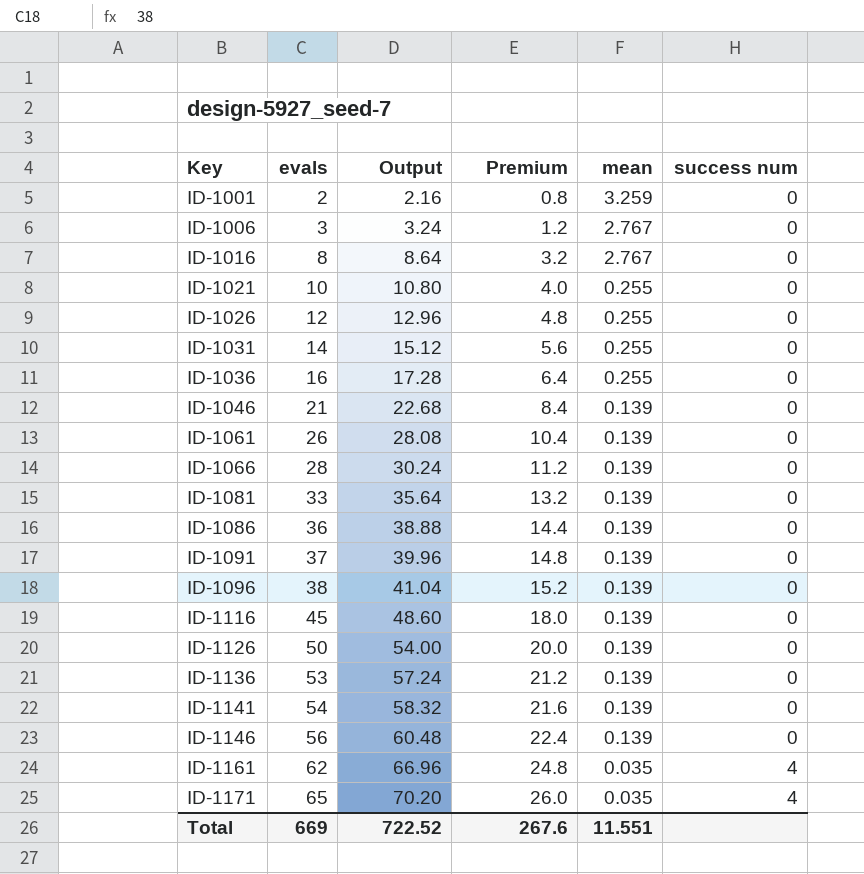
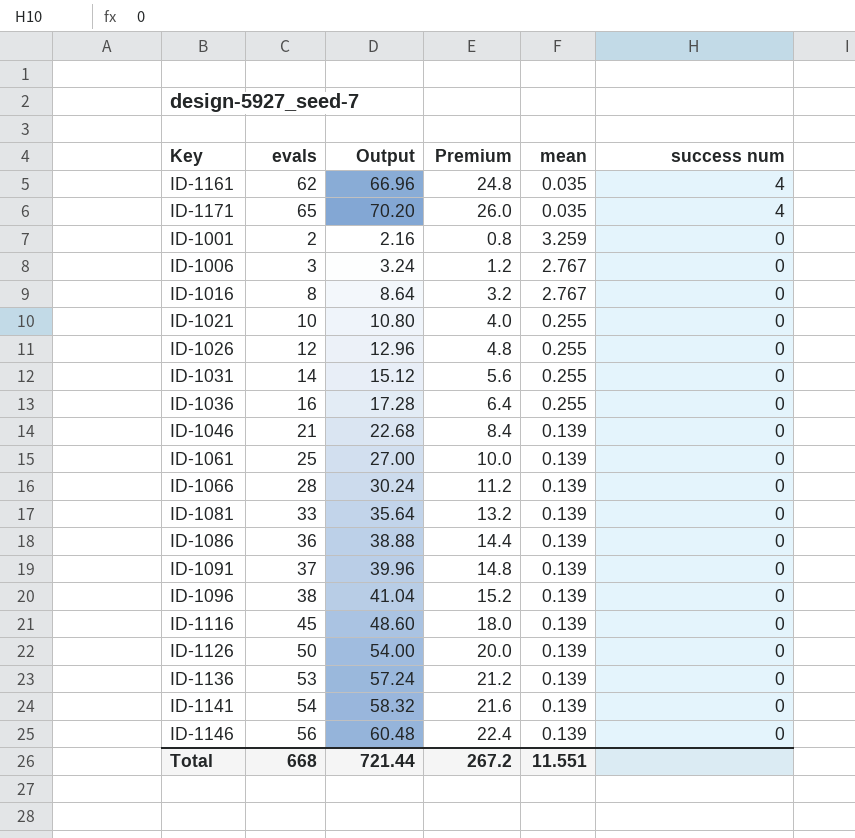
row order: Key ascending -> success num descending
ID-1061 | evals: 26 -> 25
ID-1061 | Output: 28.08 -> 27.00
ID-1061 | Premium: 10.4 -> 10.0
Total | evals: 669 -> 668
Total | Output: 722.52 -> 721.44
Total | Premium: 267.6 -> 267.2

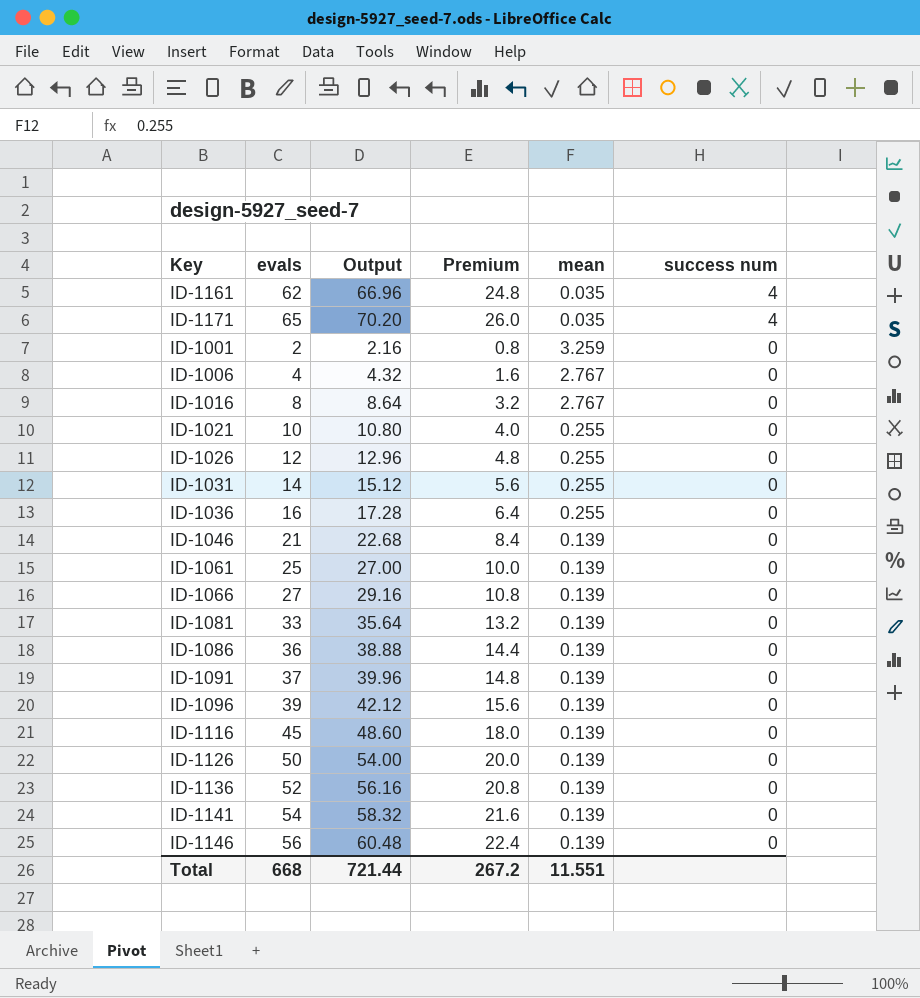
ID-1006 | evals: 3 -> 4
ID-1006 | Output: 3.24 -> 4.32
ID-1006 | Premium: 1.2 -> 1.6
ID-1066 | evals: 28 -> 27
ID-1066 | Output: 30.24 -> 29.16
ID-1066 | Premium: 11.2 -> 10.8
ID-1096 | evals: 38 -> 39
ID-1096 | Output: 41.04 -> 42.12
ID-1096 | Premium: 15.2 -> 15.6
ID-1136 | evals: 53 -> 52
ID-1136 | Output: 57.24 -> 56.16
ID-1136 | Premium: 21.2 -> 20.8

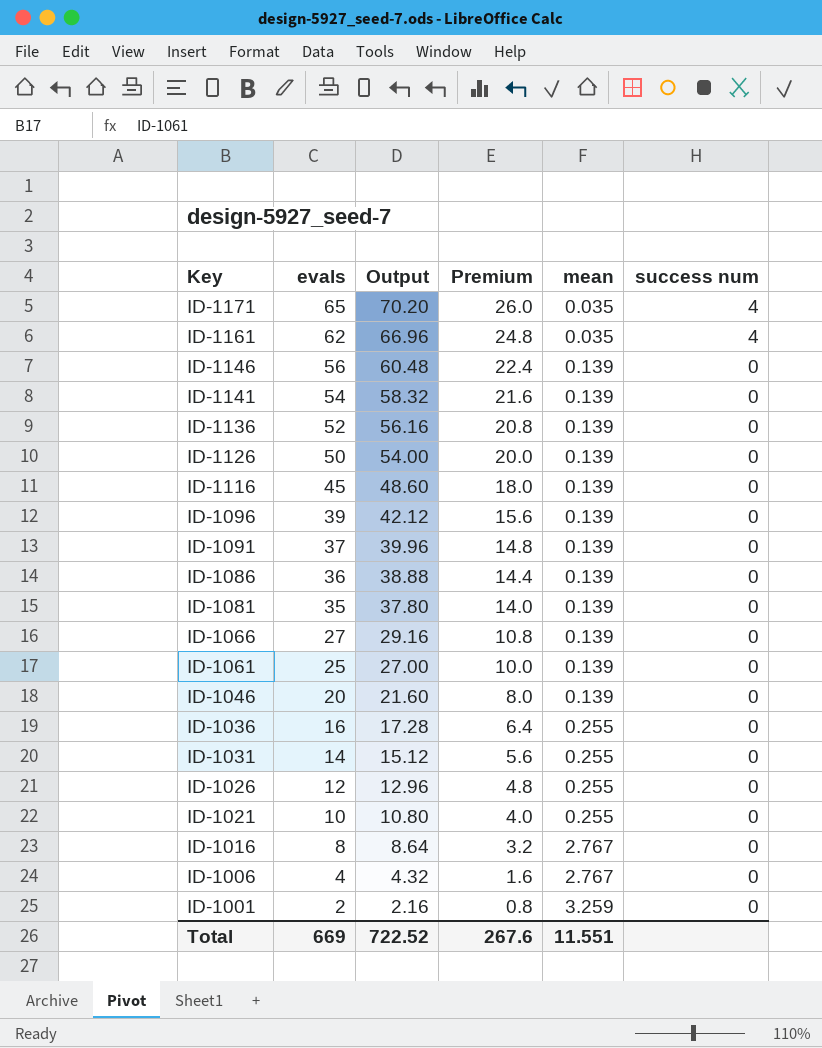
row order: success num descending -> Key descending
ID-1081 | evals: 33 -> 35
ID-1081 | Output: 35.64 -> 37.80
ID-1081 | Premium: 13.2 -> 14.0
ID-1046 | evals: 21 -> 20
ID-1046 | Output: 22.68 -> 21.60
ID-1046 | Premium: 8.4 -> 8.0
Total | evals: 668 -> 669
Total | Output: 721.44 -> 722.52
Total | Premium: 267.2 -> 267.6

